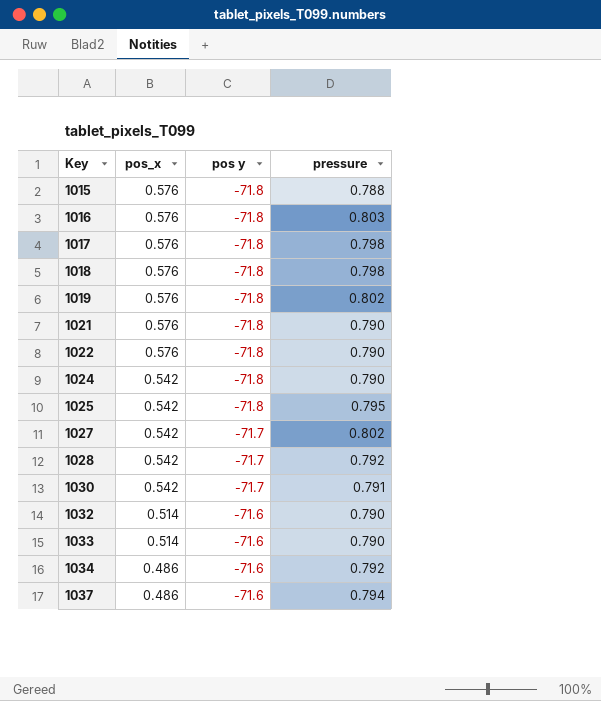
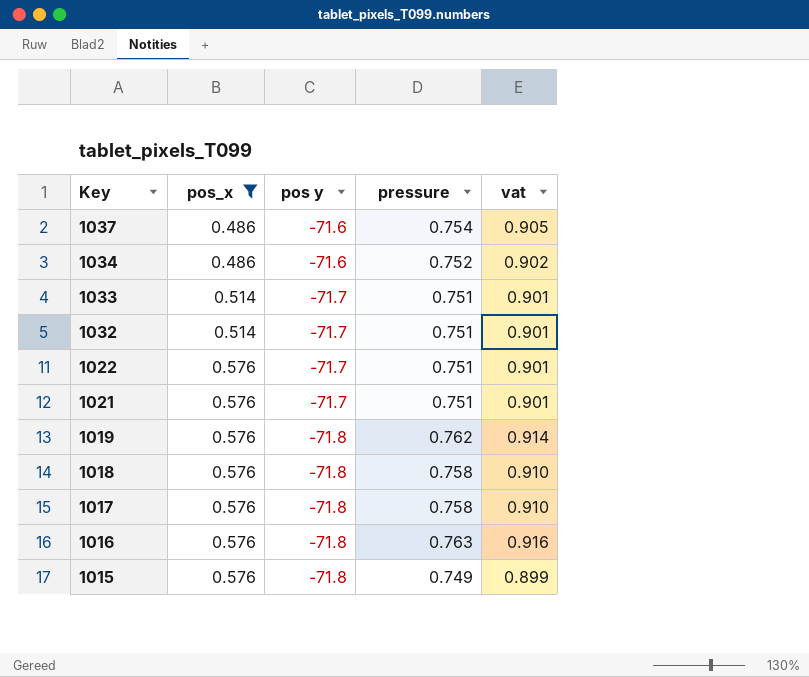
filter: none -> pos_x != 0.542
row order: Key ascending -> Key descending
column vat | formula: none -> [pressure] * 1.2
1037 | pressure: 0.794 -> 0.754
1034 | pressure: 0.792 -> 0.752
1033 | pos y: -71.6 -> -71.7
1033 | pressure: 0.790 -> 0.751
1032 | pos y: -71.6 -> -71.7
1032 | pressure: 0.790 -> 0.751
1022 | pos y: -71.8 -> -71.7
1022 | pressure: 0.790 -> 0.751
1021 | pos y: -71.8 -> -71.7
1021 | pressure: 0.790 -> 0.751
1019 | pressure: 0.802 -> 0.762
1018 | pressure: 0.798 -> 0.758
1017 | pressure: 0.798 -> 0.758
1016 | pressure: 0.803 -> 0.763
1015 | pressure: 0.788 -> 0.749

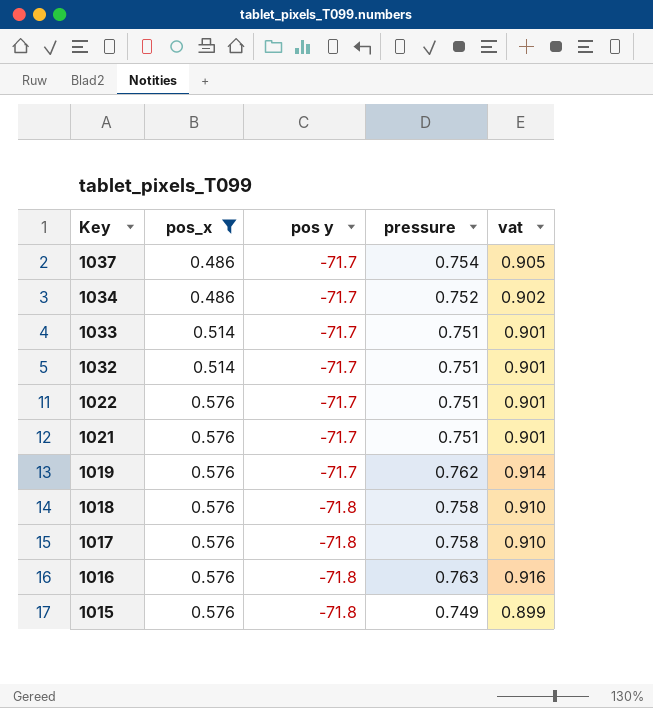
1037 | pos y: -71.6 -> -71.7
1034 | pos y: -71.6 -> -71.7
1019 | pos y: -71.8 -> -71.7

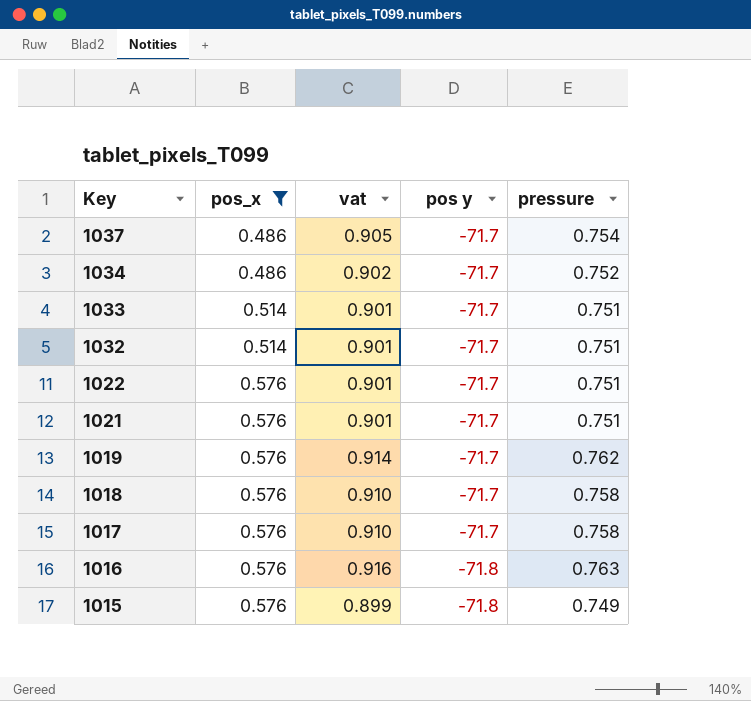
column vat | position: 5 -> 3
1018 | pos y: -71.8 -> -71.7
1017 | pos y: -71.8 -> -71.7

